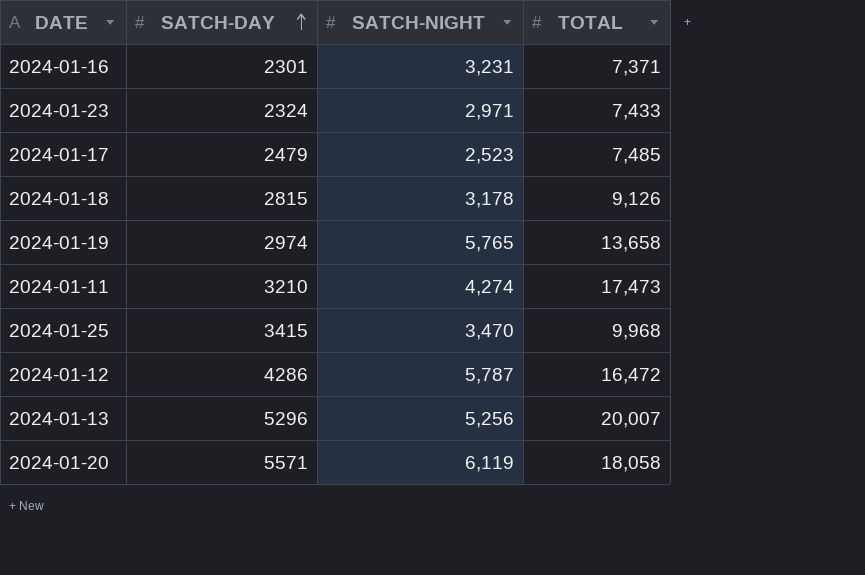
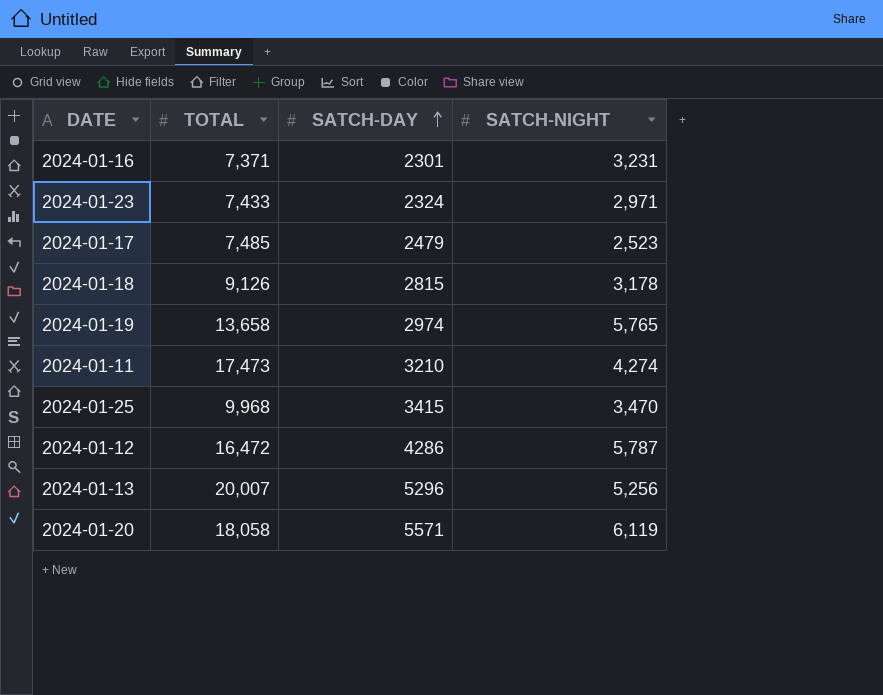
column TOTAL | position: 4 -> 2

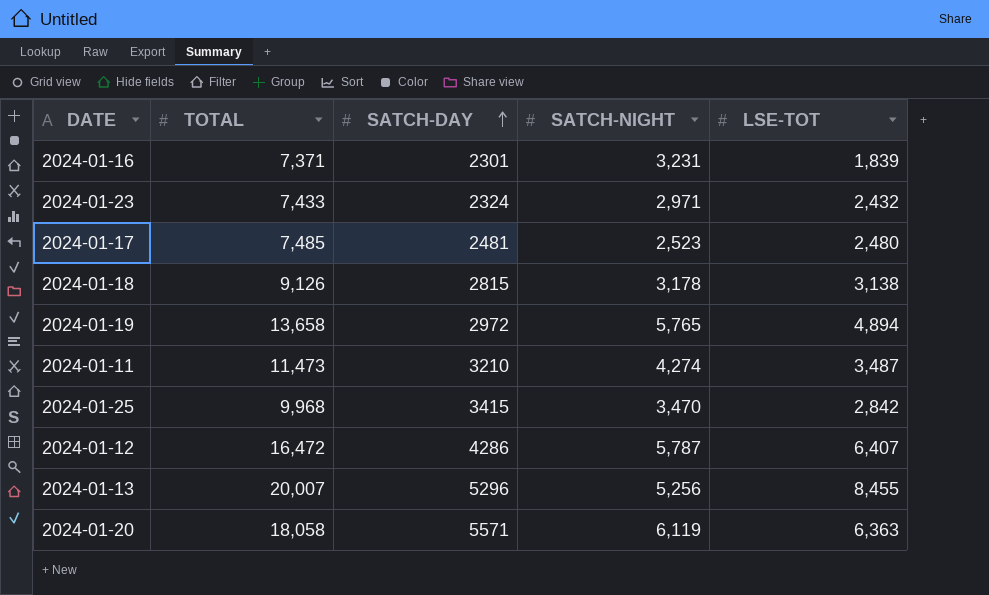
column LSE-TOT | position: none -> 5
2024-01-17 | SATCH-DAY: 2479 -> 2481
2024-01-19 | SATCH-DAY: 2974 -> 2972
2024-01-11 | TOTAL: 17,473 -> 11,473

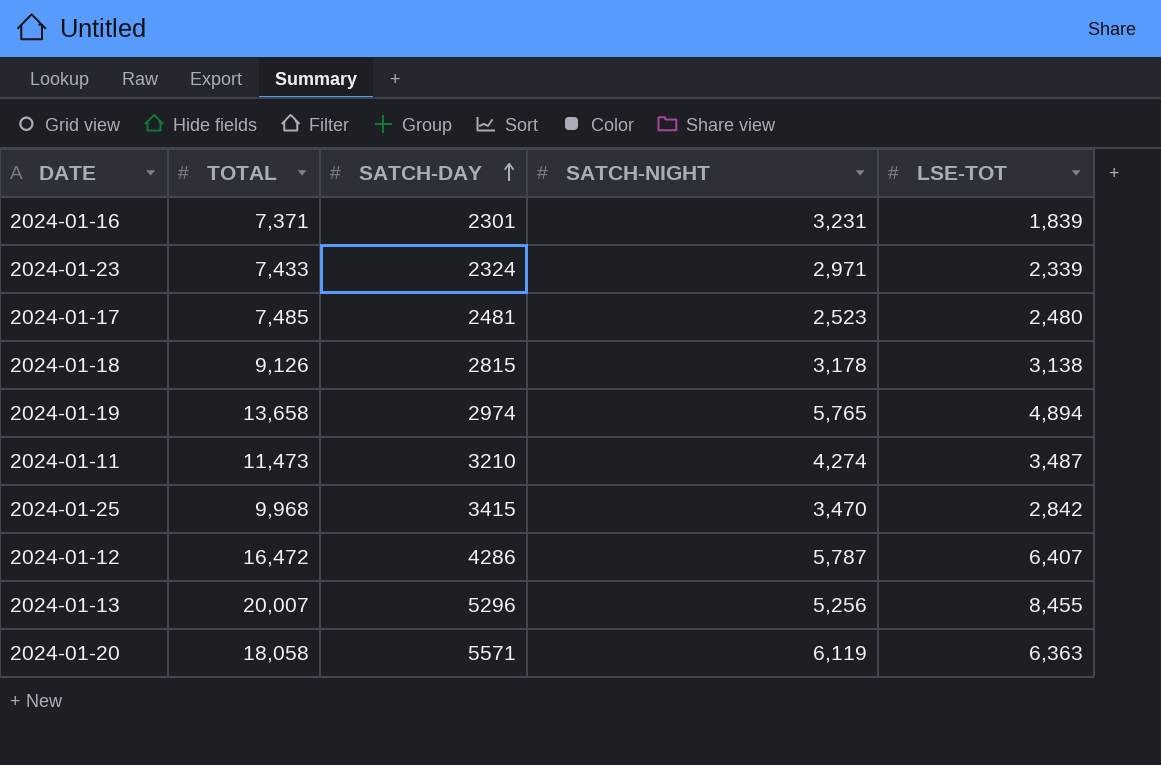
2024-01-23 | LSE-TOT: 2,432 -> 2,339
2024-01-19 | SATCH-DAY: 2972 -> 2974

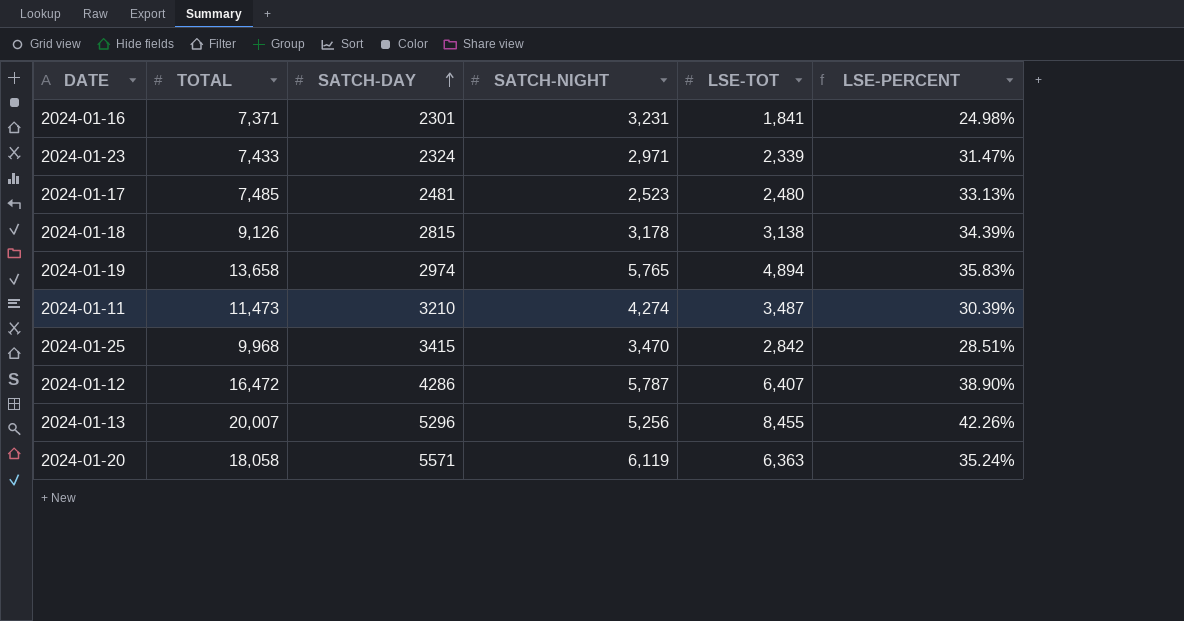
column LSE-PERCENT | formula: none -> [LSE-TOT] / [TOTAL]
2024-01-16 | LSE-TOT: 1,839 -> 1,841

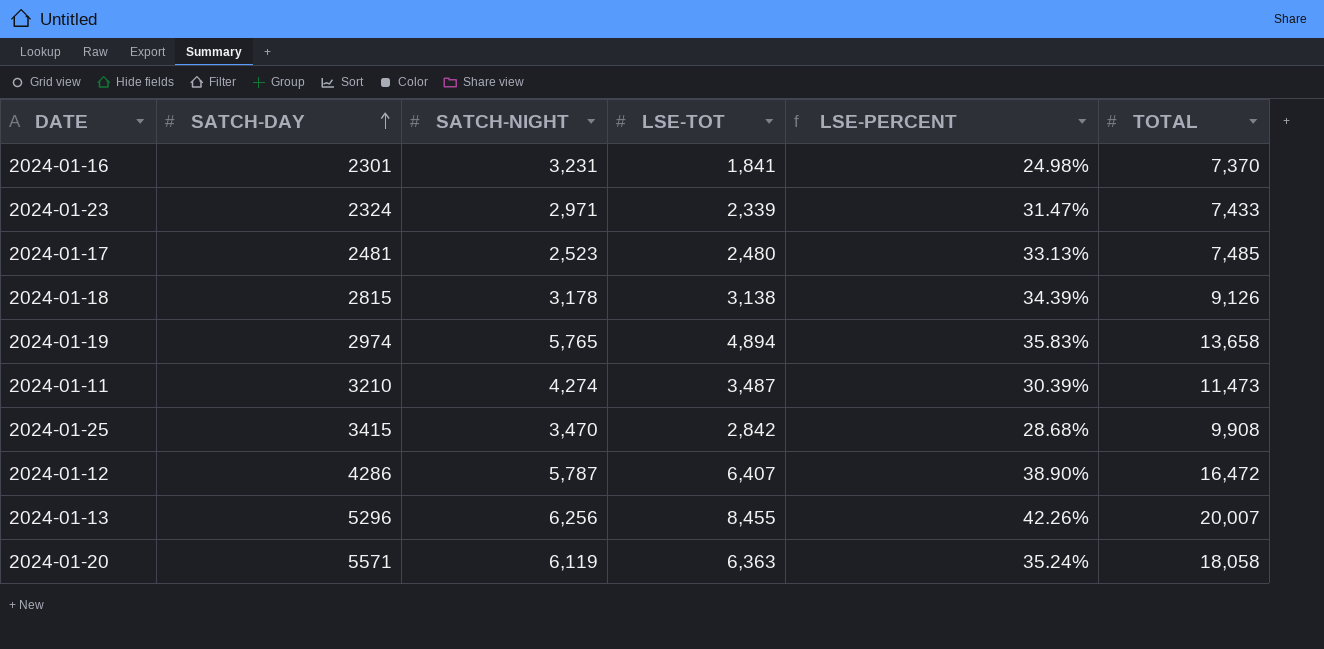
column TOTAL | position: 2 -> 6
2024-01-16 | TOTAL: 7,371 -> 7,370
2024-01-25 | LSE-PERCENT: 28.51% -> 28.68%
2024-01-25 | TOTAL: 9,968 -> 9,908
2024-01-13 | SATCH-NIGHT: 5,256 -> 6,256

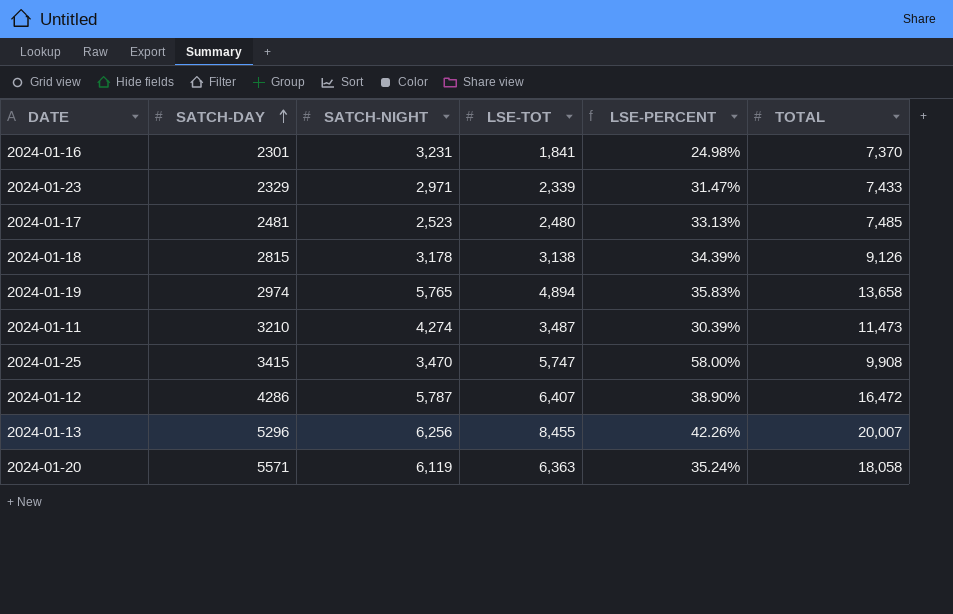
2024-01-23 | SATCH-DAY: 2324 -> 2329
2024-01-25 | LSE-TOT: 2,842 -> 5,747
2024-01-25 | LSE-PERCENT: 28.68% -> 58.00%

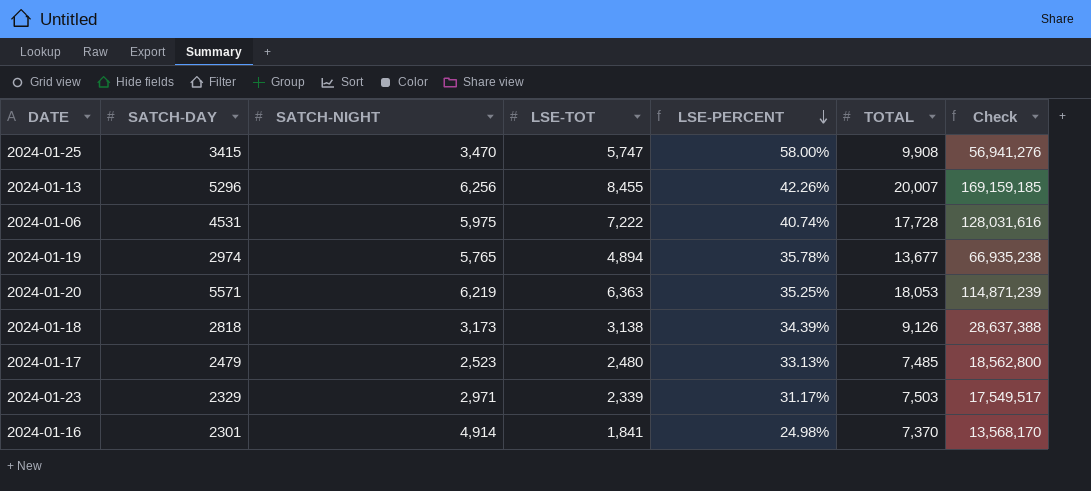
row order: SATCH-DAY ascending -> LSE-PERCENT descending
column Check | formula: none -> [LSE-TOT] * [TOTAL]
row 2024-01-11: 3210 | 4,274 | 3,487 | 30.39% | 11,473 -> none
row 2024-01-12: 4286 | 5,787 | 6,407 | 38.90% | 16,472 -> none
row 2024-01-06: none -> 4531 | 5,975 | 7,222 | 40.74% | 17,728 | 128,031,616
2024-01-19 | LSE-PERCENT: 35.83% -> 35.78%
2024-01-19 | TOTAL: 13,658 -> 13,677
2024-01-20 | SATCH-NIGHT: 6,119 -> 6,219
2024-01-20 | LSE-PERCENT: 35.24% -> 35.25%
2024-01-20 | TOTAL: 18,058 -> 18,053
2024-01-18 | SATCH-DAY: 2815 -> 2818
2024-01-18 | SATCH-NIGHT: 3,178 -> 3,173
2024-01-17 | SATCH-DAY: 2481 -> 2479
2024-01-23 | LSE-PERCENT: 31.47% -> 31.17%
2024-01-23 | TOTAL: 7,433 -> 7,503
2024-01-16 | SATCH-NIGHT: 3,231 -> 4,914

